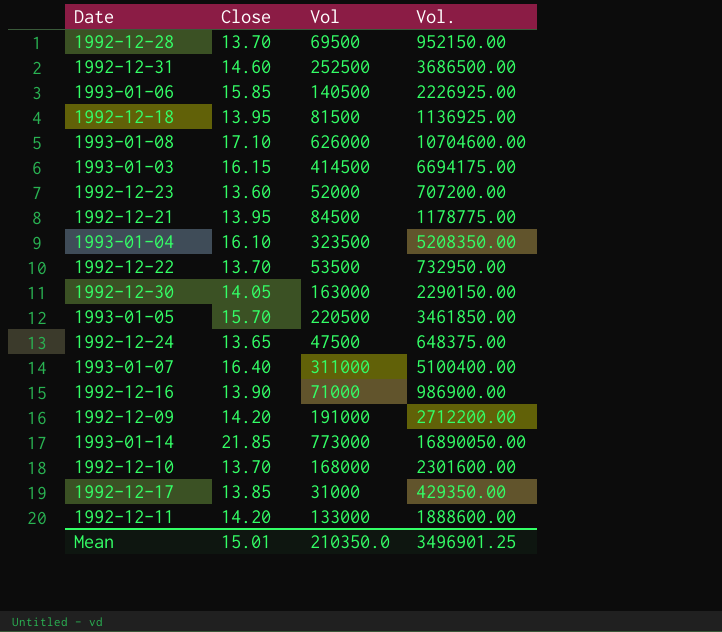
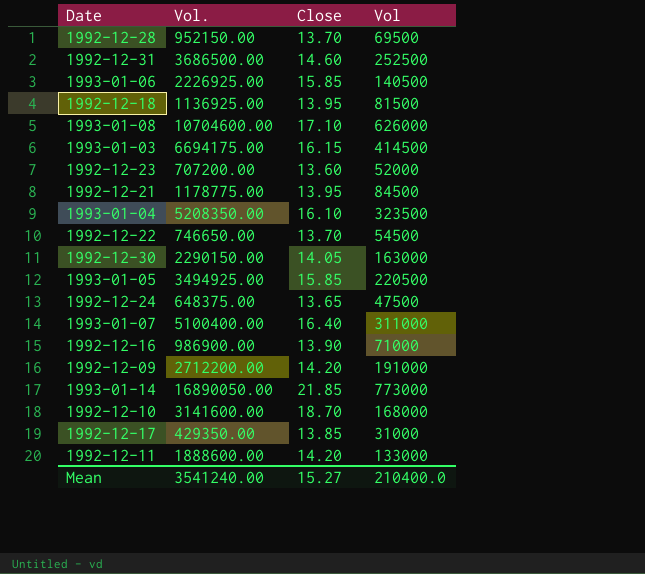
column Vol. | position: 4 -> 2
1992-12-22 | Vol.: 732950.00 -> 746650.00
1992-12-22 | Vol: 53500 -> 54500
1993-01-05 | Vol.: 3461850.00 -> 3494925.00
1993-01-05 | Close: 15.70 -> 15.85
1992-12-10 | Vol.: 2301600.00 -> 3141600.00
1992-12-10 | Close: 13.70 -> 18.70
Mean | Vol.: 3496901.25 -> 3541240.00
Mean | Close: 15.01 -> 15.27
Mean | Vol: 210350.0 -> 210400.0

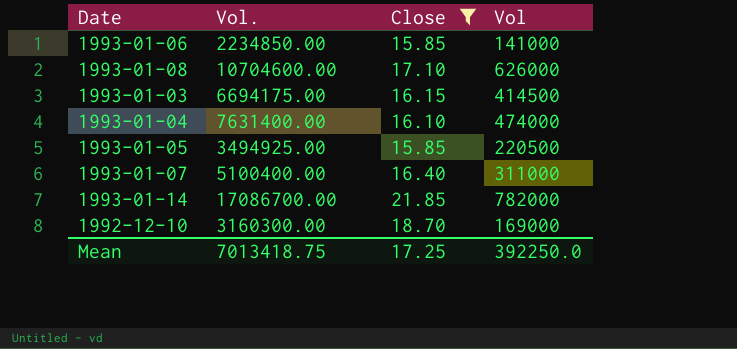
filter: none -> Close >= 15.85
1993-01-06 | Vol.: 2226925.00 -> 2234850.00
1993-01-06 | Vol: 140500 -> 141000
1993-01-04 | Vol.: 5208350.00 -> 7631400.00
1993-01-04 | Vol: 323500 -> 474000
1993-01-14 | Vol.: 16890050.00 -> 17086700.00
1993-01-14 | Vol: 773000 -> 782000
1992-12-10 | Vol.: 3141600.00 -> 3160300.00
1992-12-10 | Vol: 168000 -> 169000
Mean | Vol.: 3541240.00 -> 7013418.75
Mean | Close: 15.27 -> 17.25
Mean | Vol: 210400.0 -> 392250.0

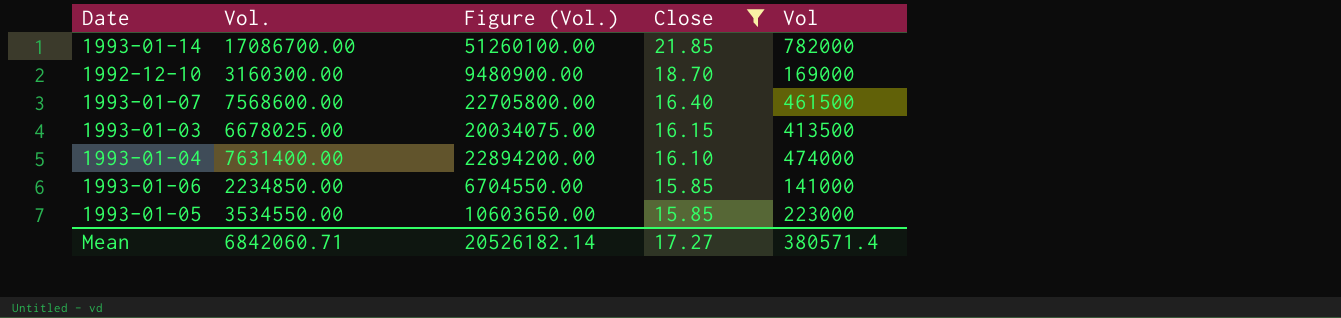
row order: none -> Close descending
column Figure (Vol.) | formula: none -> [Vol.] * 3
row 1993-01-08: 10704600.00 | 17.10 | 626000 -> none
1993-01-07 | Vol.: 5100400.00 -> 7568600.00
1993-01-07 | Vol: 311000 -> 461500
1993-01-03 | Vol.: 6694175.00 -> 6678025.00
1993-01-03 | Vol: 414500 -> 413500
1993-01-05 | Vol.: 3494925.00 -> 3534550.00
1993-01-05 | Vol: 220500 -> 223000
Mean | Vol.: 7013418.75 -> 6842060.71
Mean | Close: 17.25 -> 17.27
Mean | Vol: 392250.0 -> 380571.4

